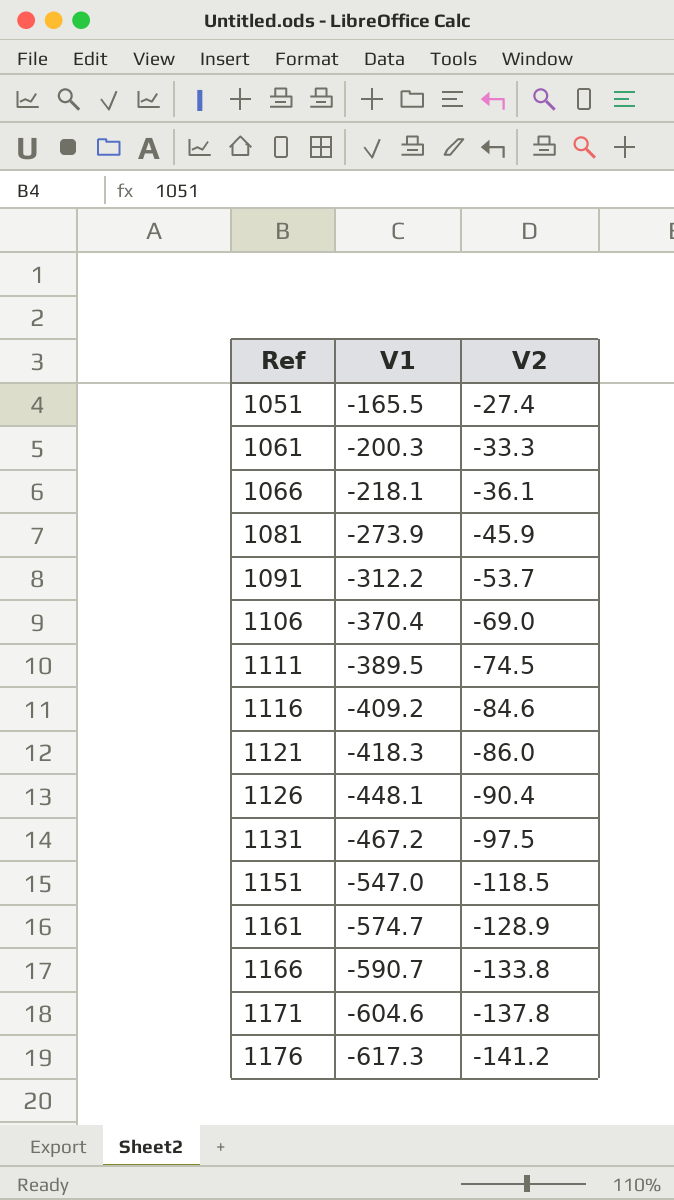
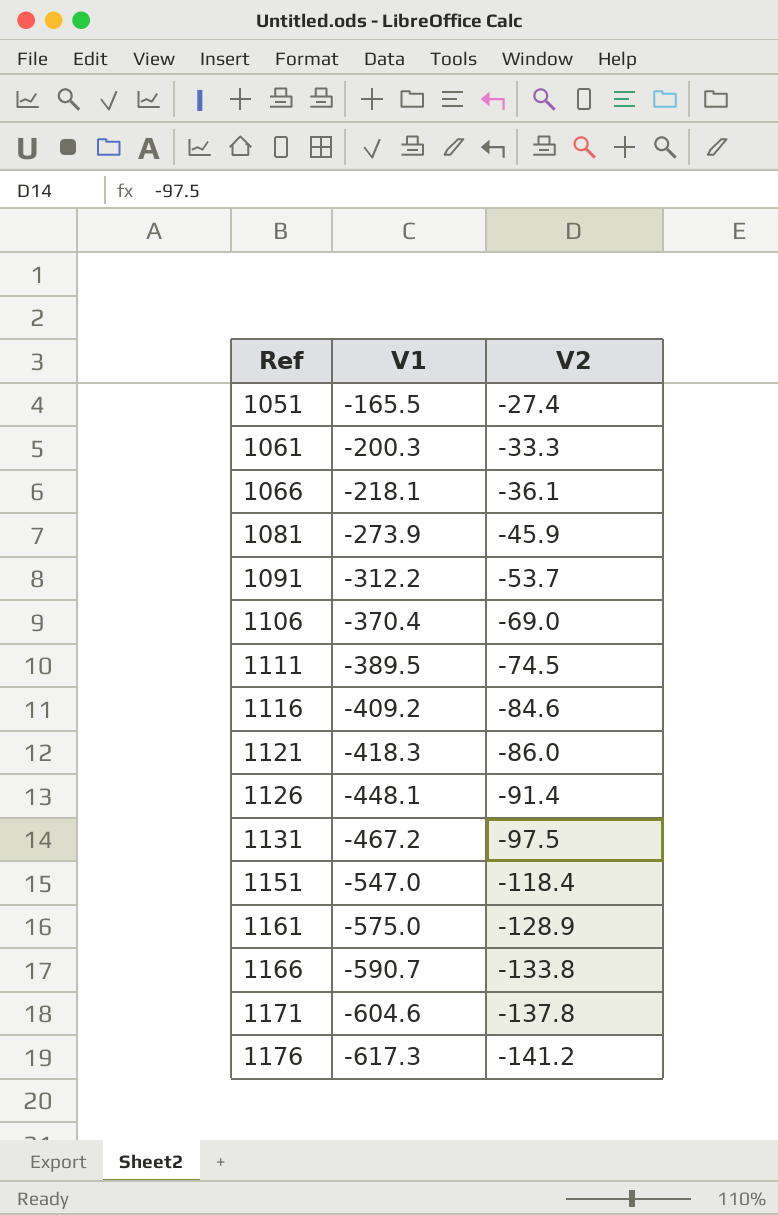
1126 | V2: -90.4 -> -91.4
1151 | V2: -118.5 -> -118.4
1161 | V1: -574.7 -> -575.0

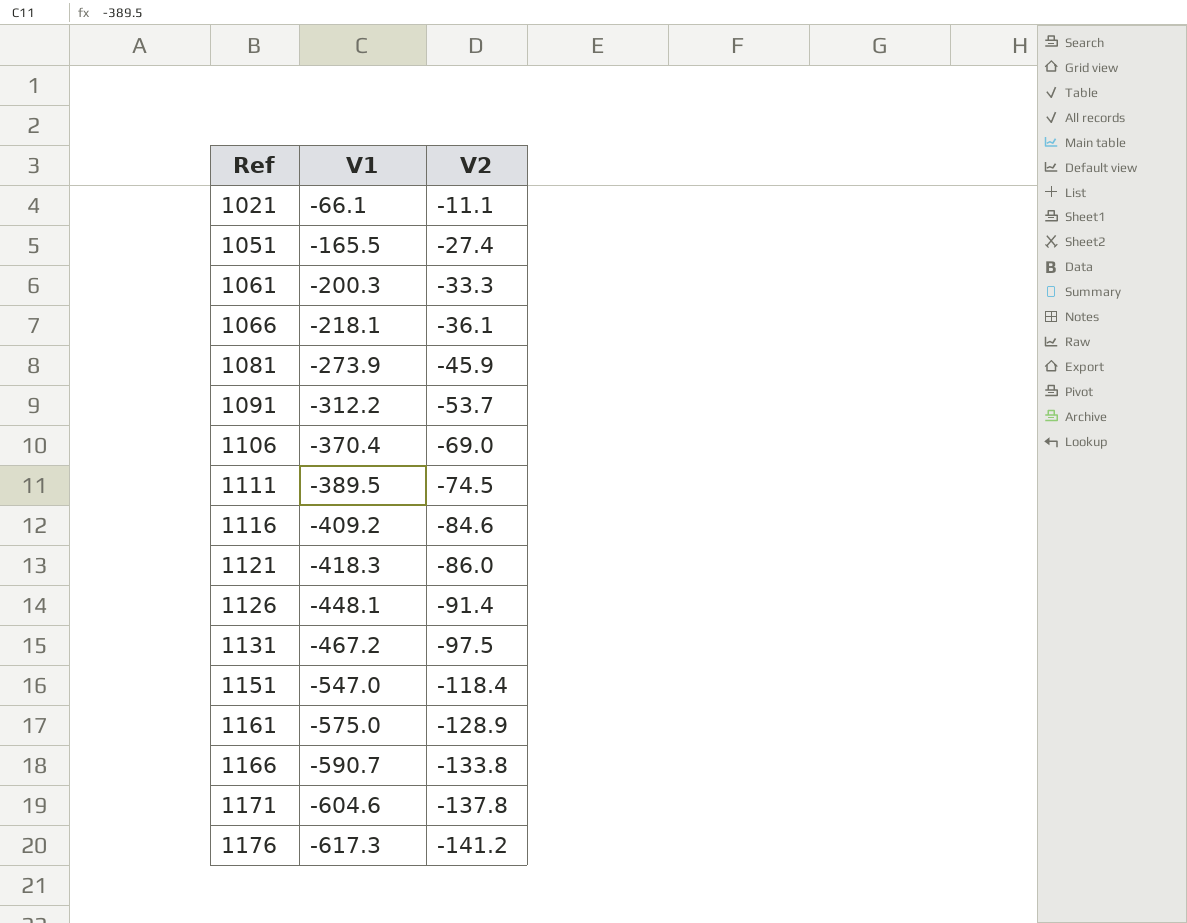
row 1021: none -> -66.1 | -11.1

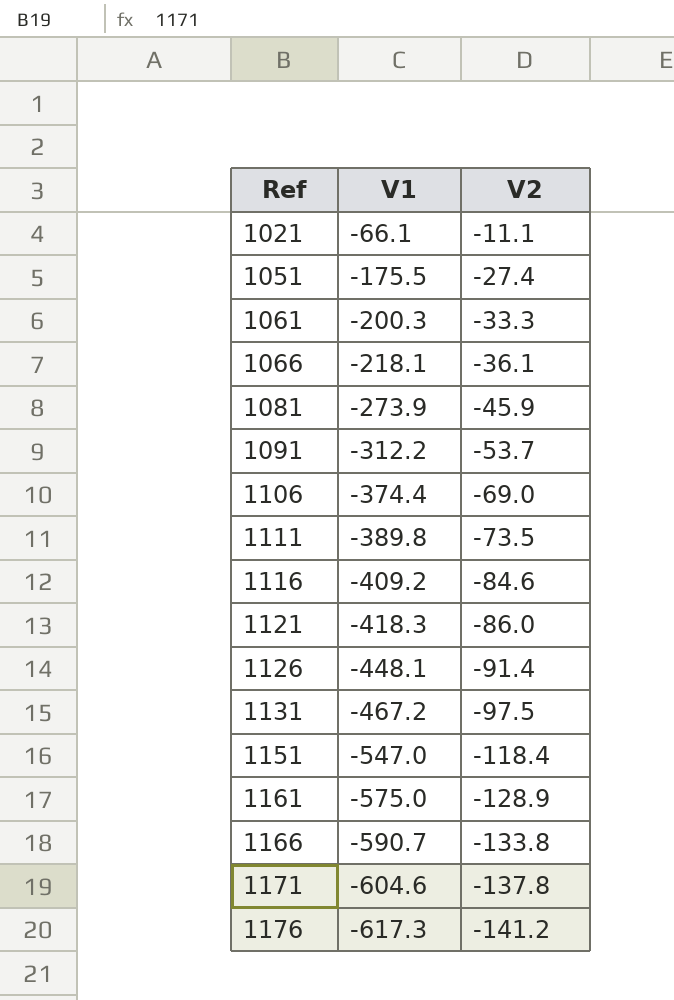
1051 | V1: -165.5 -> -175.5
1106 | V1: -370.4 -> -374.4
1111 | V1: -389.5 -> -389.8
1111 | V2: -74.5 -> -73.5

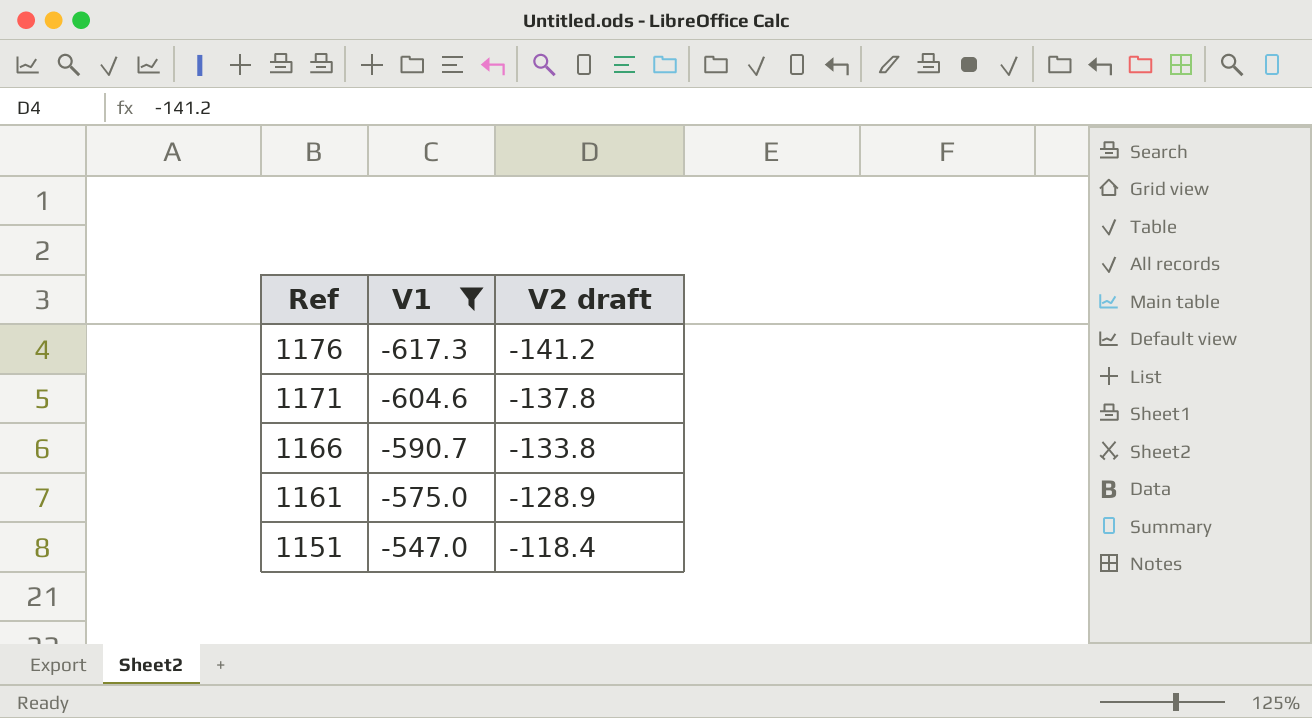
filter: none -> V1 <= -547.0
row order: Ref ascending -> Ref descending
column name: V2 -> V2 draft

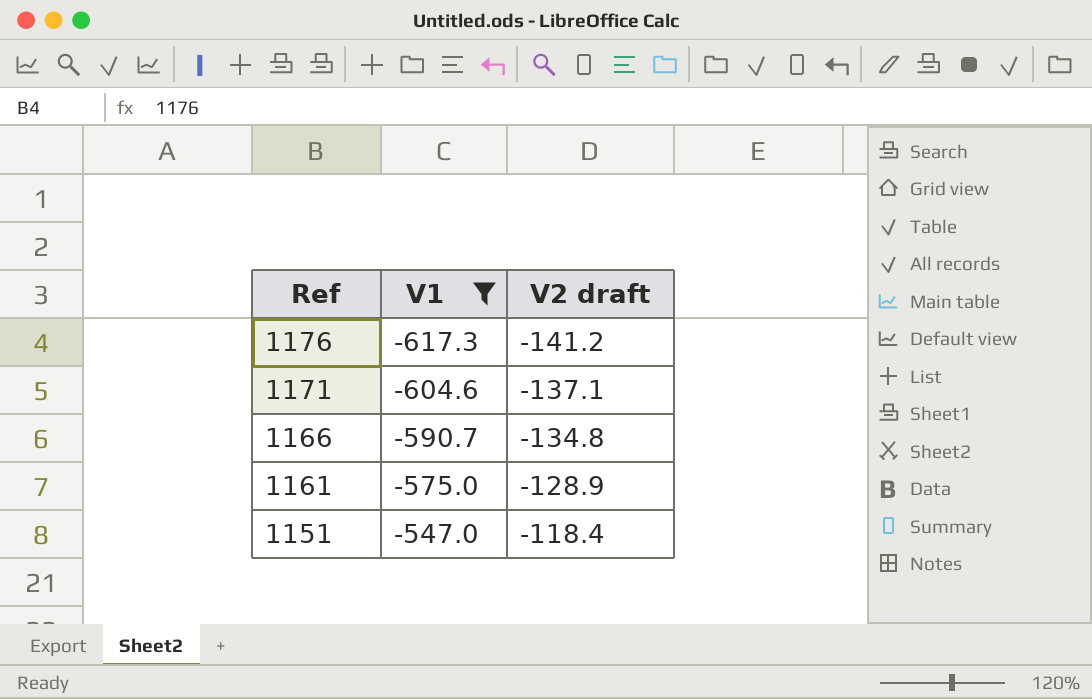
1171 | V2 draft: -137.8 -> -137.1
1166 | V2 draft: -133.8 -> -134.8

